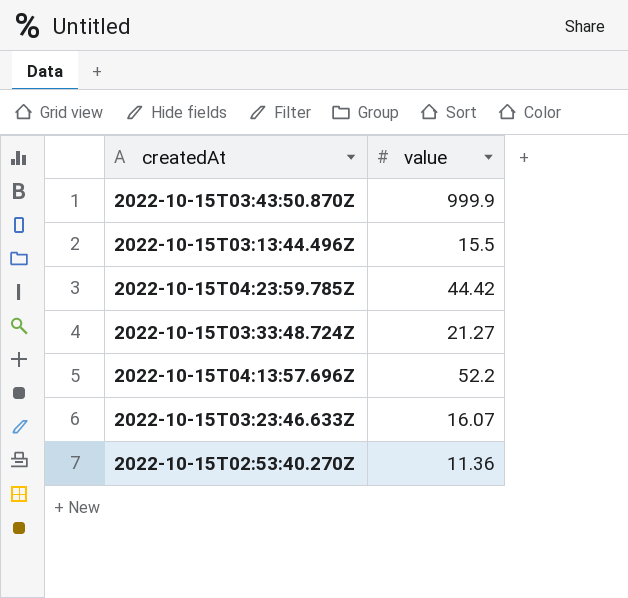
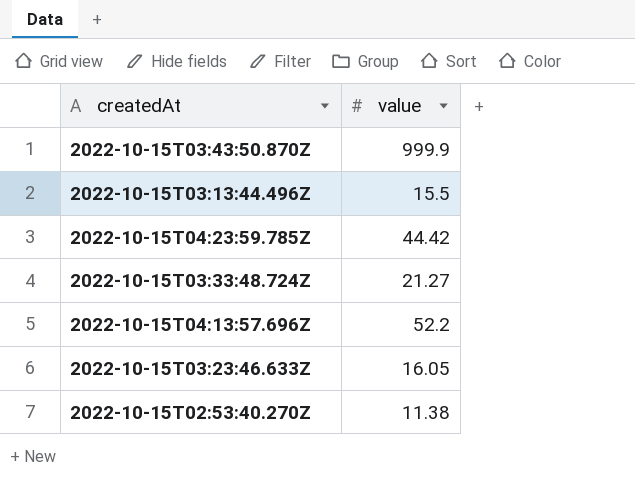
2022-10-15T03:23:46.633Z | value: 16.07 -> 16.05
2022-10-15T02:53:40.270Z | value: 11.36 -> 11.38

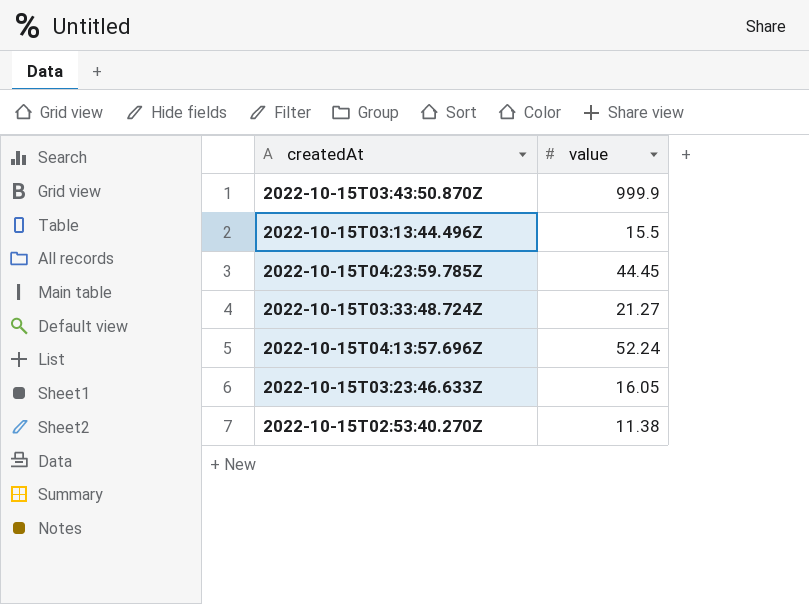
2022-10-15T04:23:59.785Z | value: 44.42 -> 44.45
2022-10-15T04:13:57.696Z | value: 52.2 -> 52.24

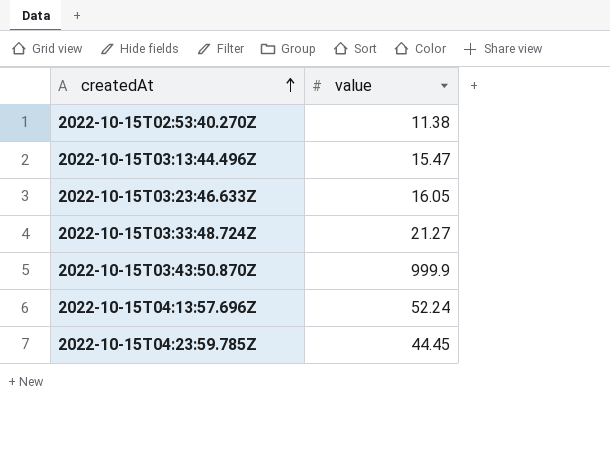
row order: none -> createdAt ascending
2022-10-15T03:13:44.496Z | value: 15.5 -> 15.47

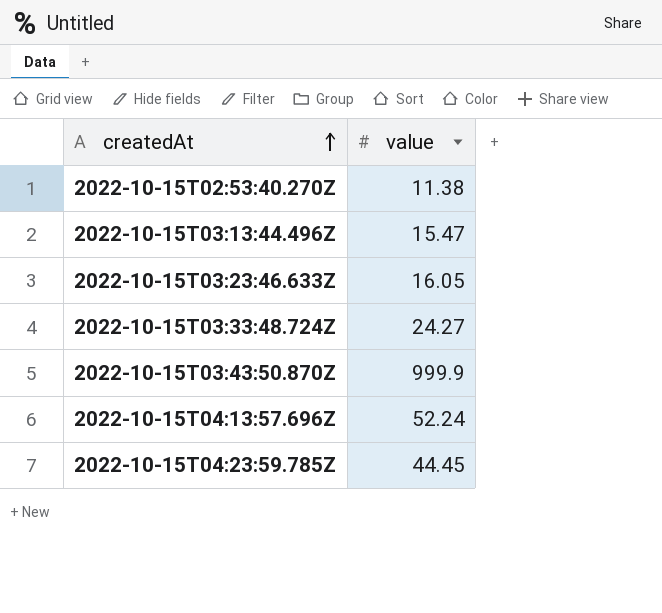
2022-10-15T03:33:48.724Z | value: 21.27 -> 24.27

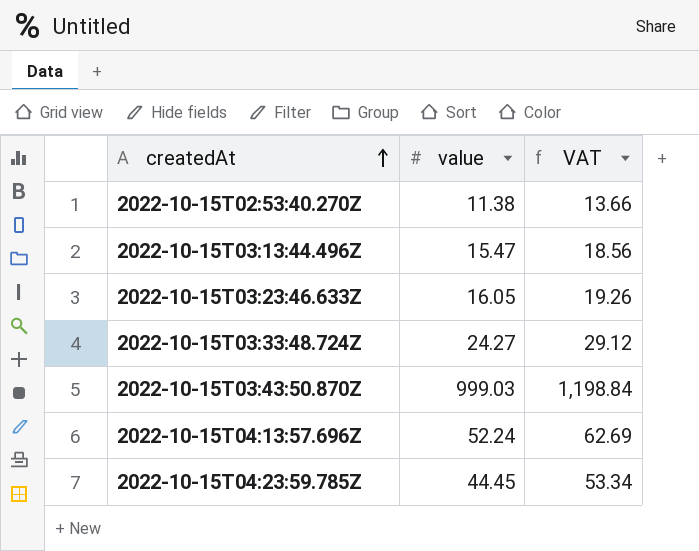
column VAT | formula: none -> [value] * 1.2
2022-10-15T03:43:50.870Z | value: 999.9 -> 999.03

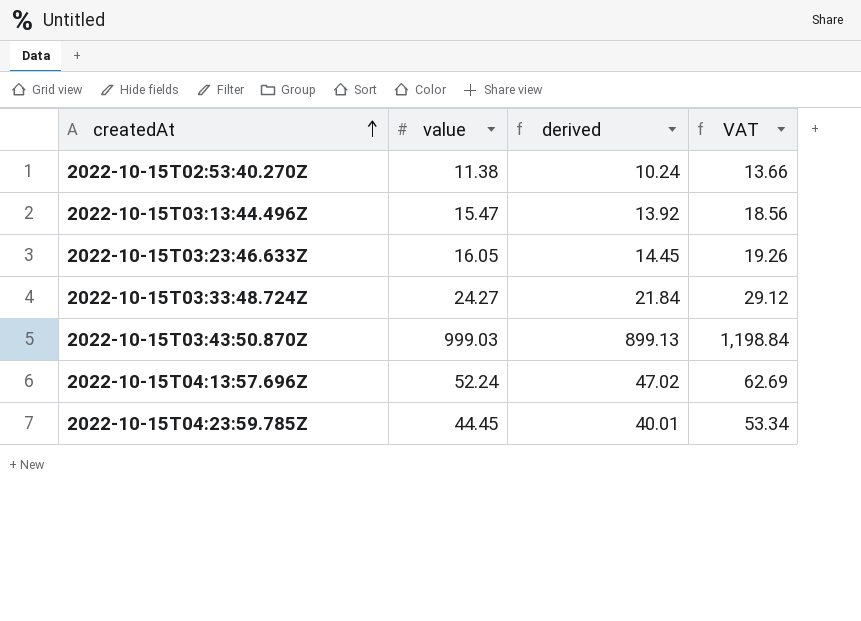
column derived | formula: none -> [value] * 0.9

